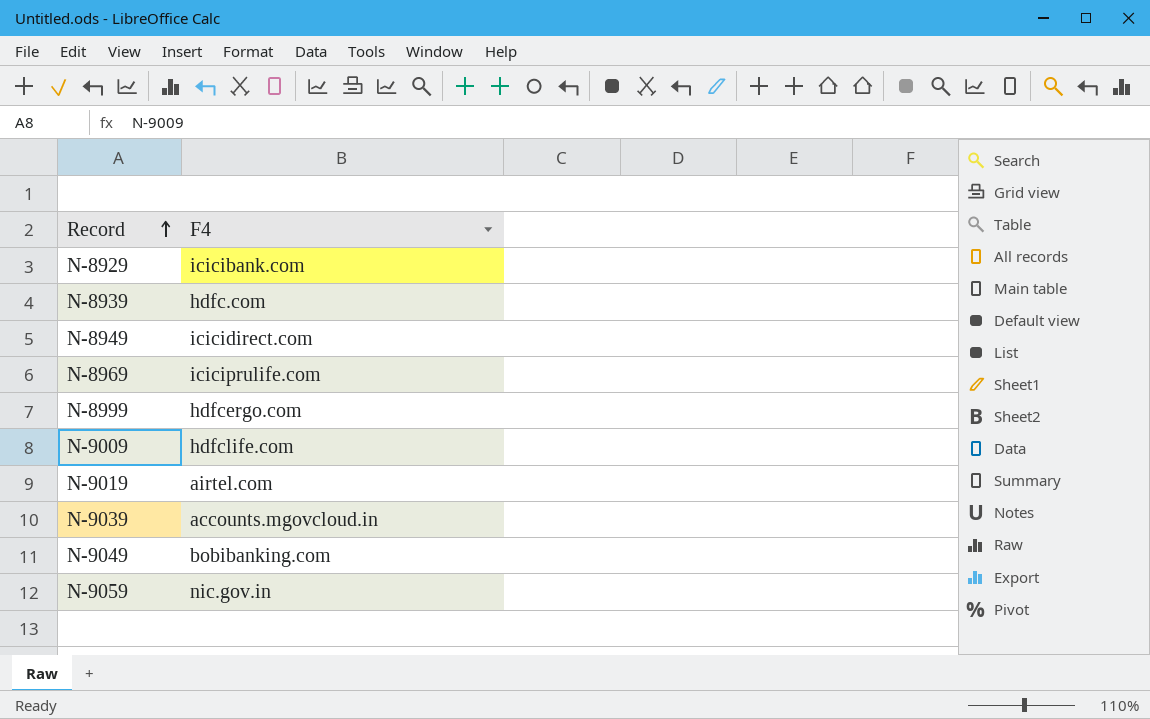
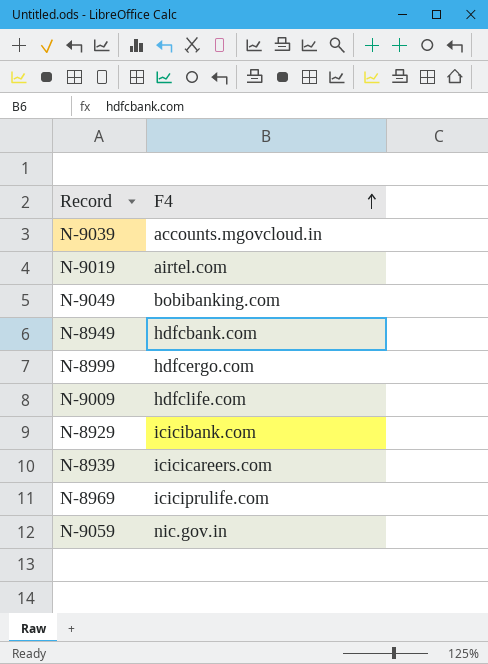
row order: Record ascending -> F4 ascending
N-8949 | F4: icicidirect.com -> hdfcbank.com
N-8939 | F4: hdfc.com -> icicicareers.com

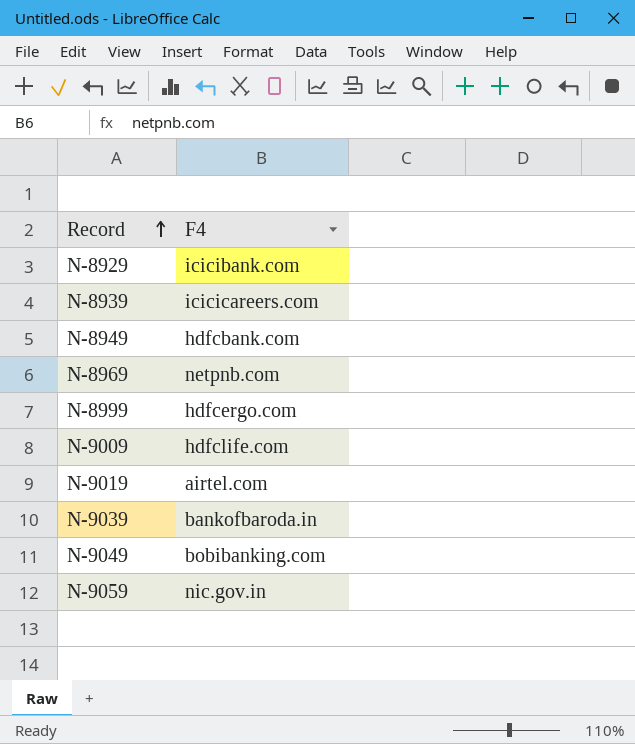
row order: F4 ascending -> Record ascending
N-8969 | F4: iciciprulife.com -> netpnb.com
N-9039 | F4: accounts.mgovcloud.in -> bankofbaroda.in

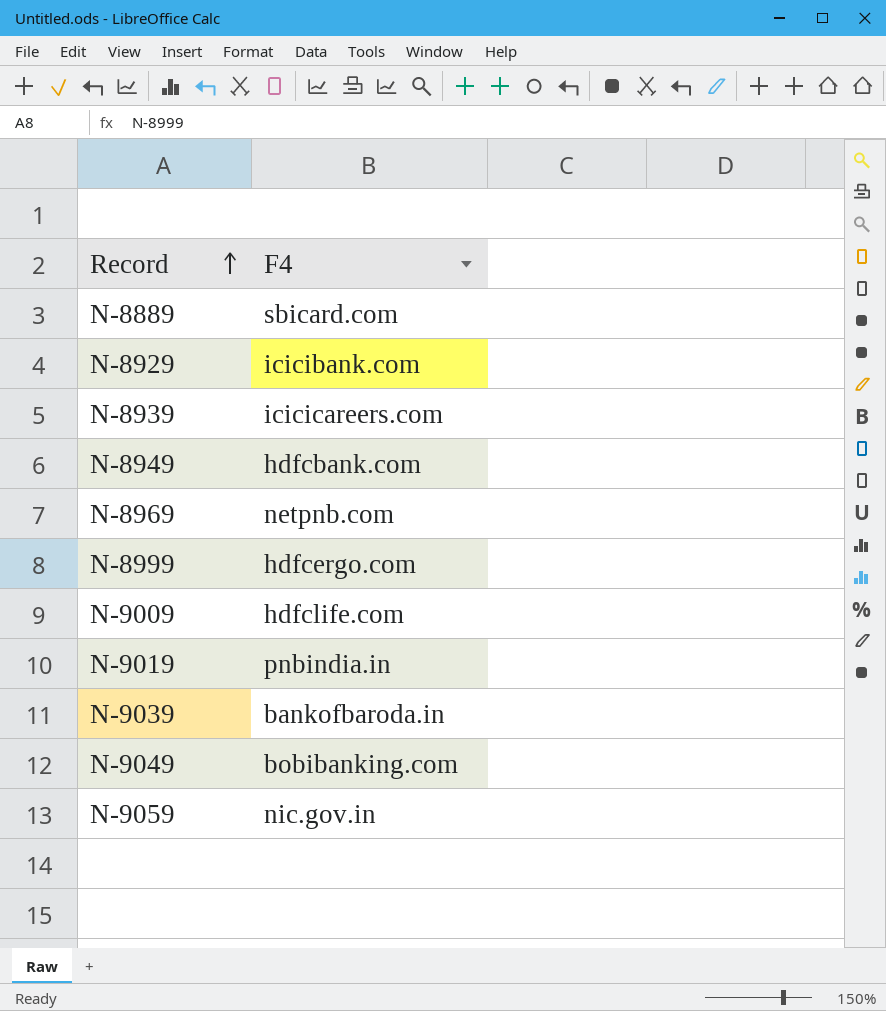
row N-8889: none -> sbicard.com
N-9019 | F4: airtel.com -> pnbindia.in

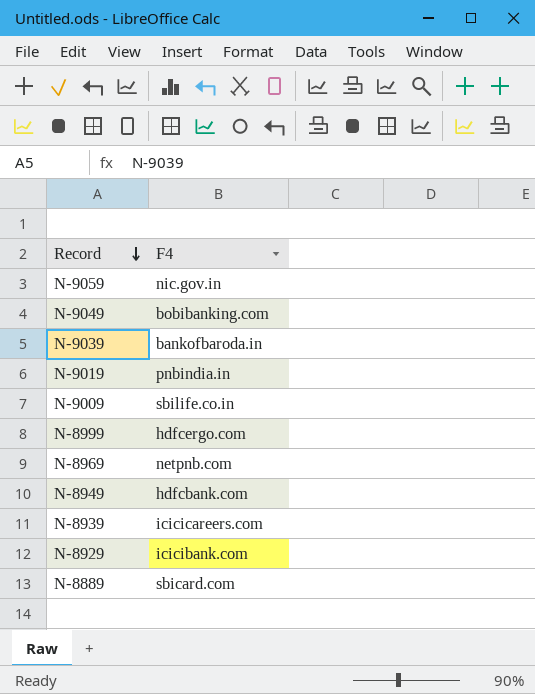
row order: Record ascending -> Record descending
N-9009 | F4: hdfclife.com -> sbilife.co.in

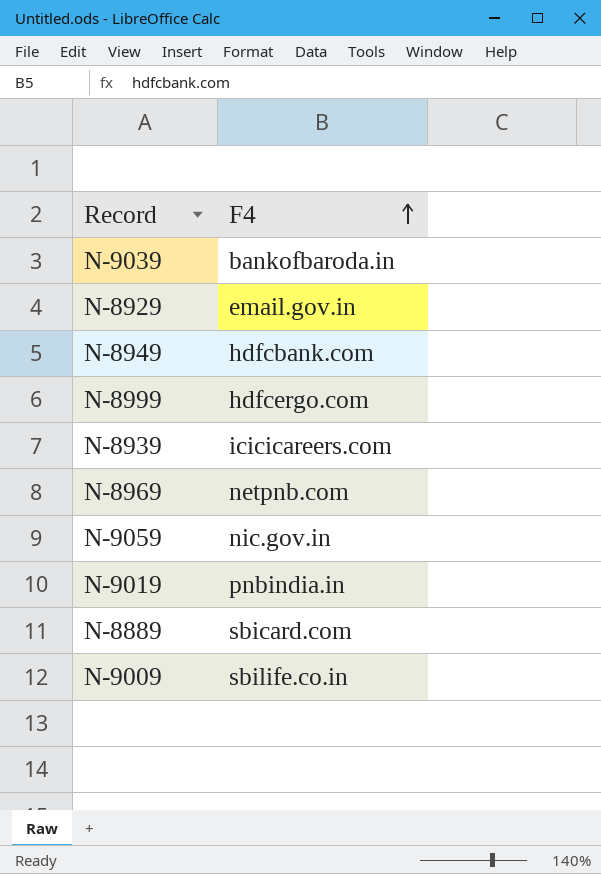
row order: Record descending -> F4 ascending
row N-9049: bobibanking.com -> none
N-8929 | F4: icicibank.com -> email.gov.in

